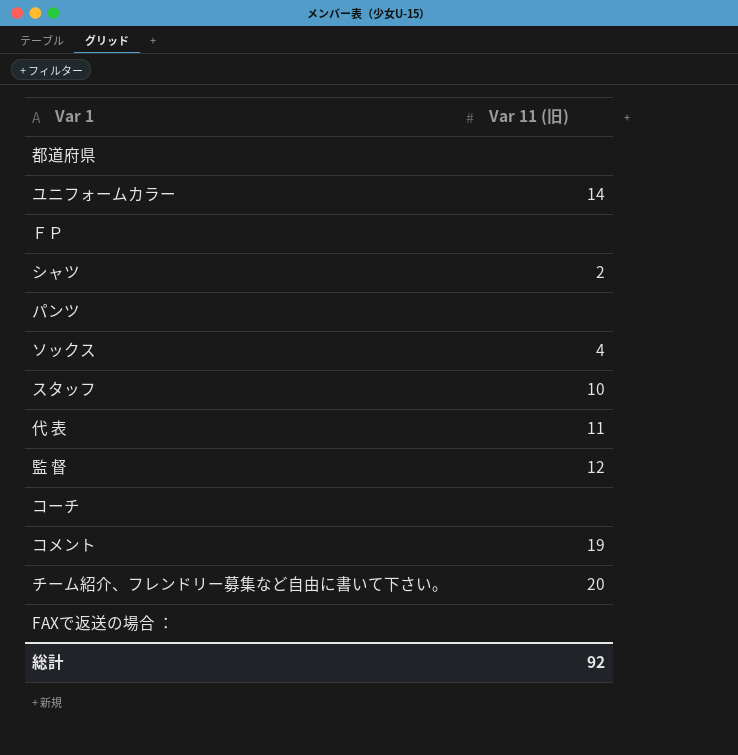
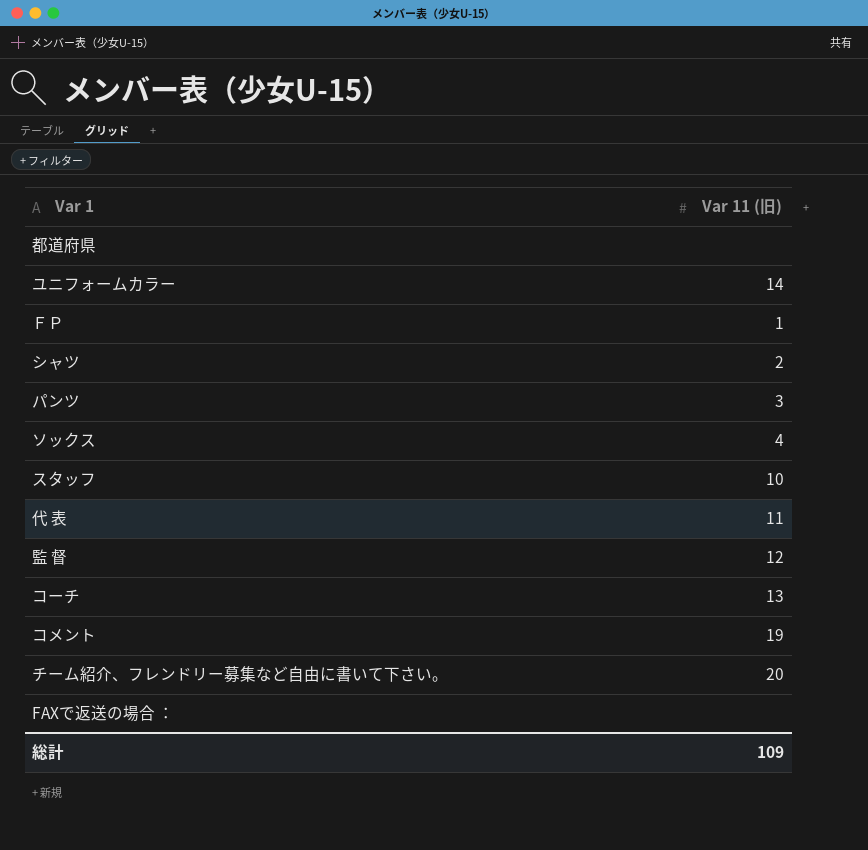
ＦＰ | Var 11 (旧): none -> 1
パンツ | Var 11 (旧): none -> 3
コーチ | Var 11 (旧): none -> 13
総計 | Var 11 (旧): 92 -> 109

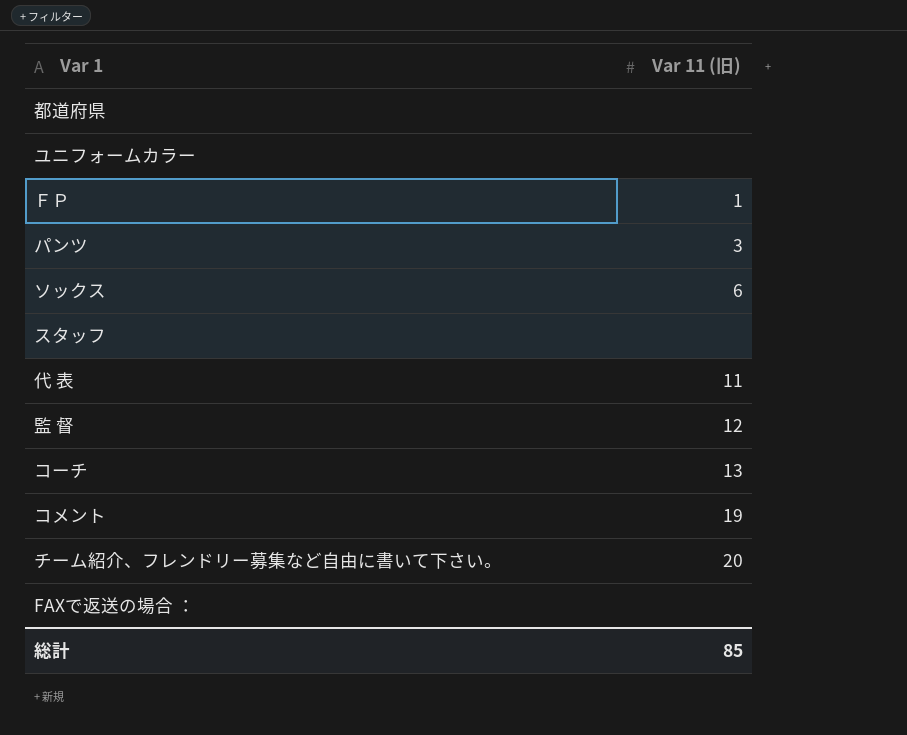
row シャツ: 2 -> none
ユニフォームカラー | Var 11 (旧): 14 -> none
ソックス | Var 11 (旧): 4 -> 6
スタッフ | Var 11 (旧): 10 -> none
総計 | Var 11 (旧): 109 -> 85

